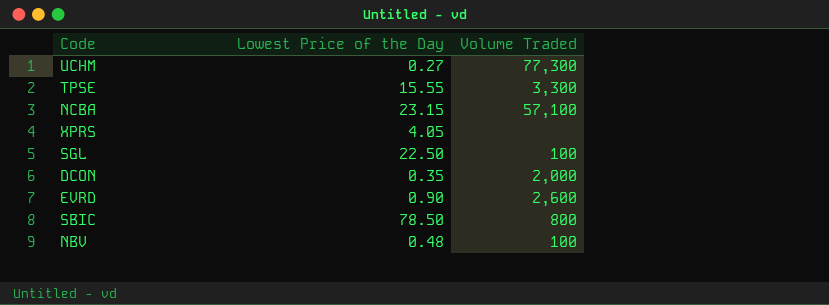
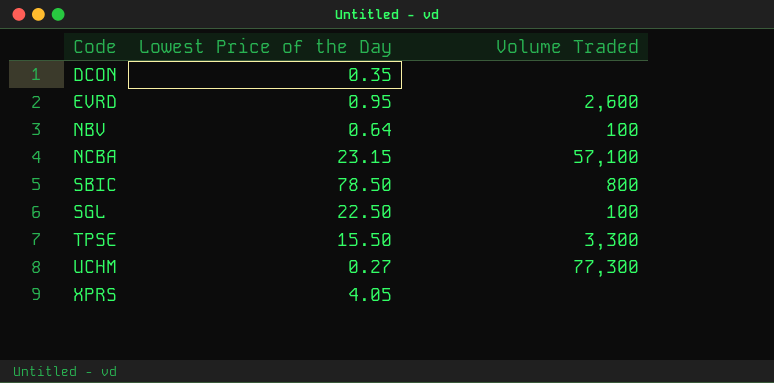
row order: none -> Code ascending
DCON | Volume Traded: 2,000 -> none
EVRD | Lowest Price of the Day: 0.90 -> 0.95
NBV | Lowest Price of the Day: 0.48 -> 0.64
TPSE | Lowest Price of the Day: 15.55 -> 15.50

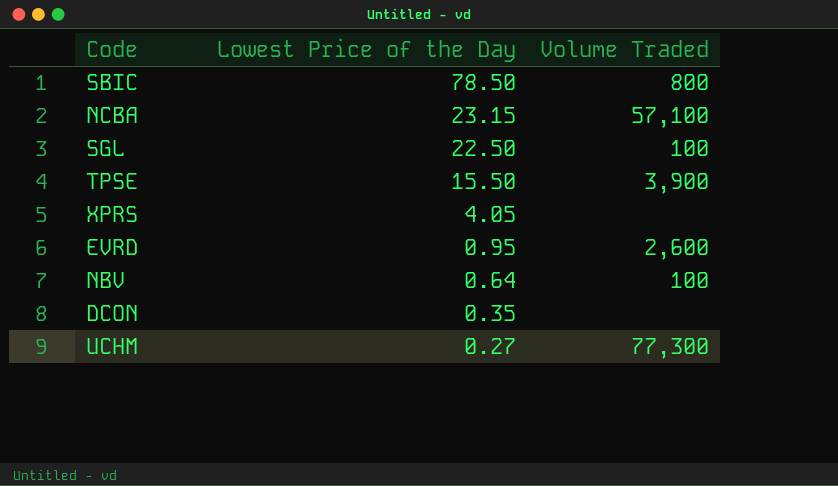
row order: Code ascending -> Lowest Price of the Day descending
TPSE | Volume Traded: 3,300 -> 3,900

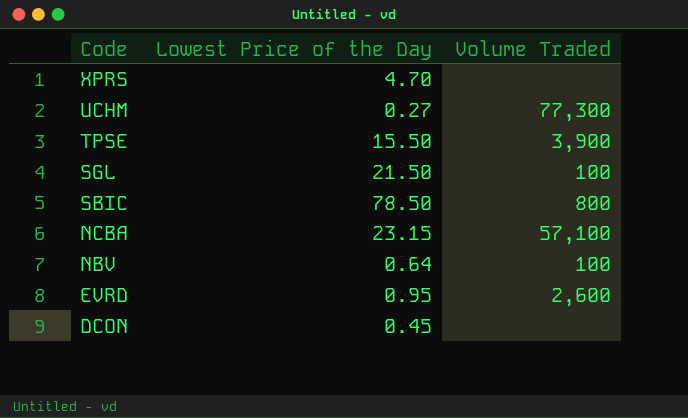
row order: Lowest Price of the Day descending -> Code descending
XPRS | Lowest Price of the Day: 4.05 -> 4.70
SGL | Lowest Price of the Day: 22.50 -> 21.50
DCON | Lowest Price of the Day: 0.35 -> 0.45

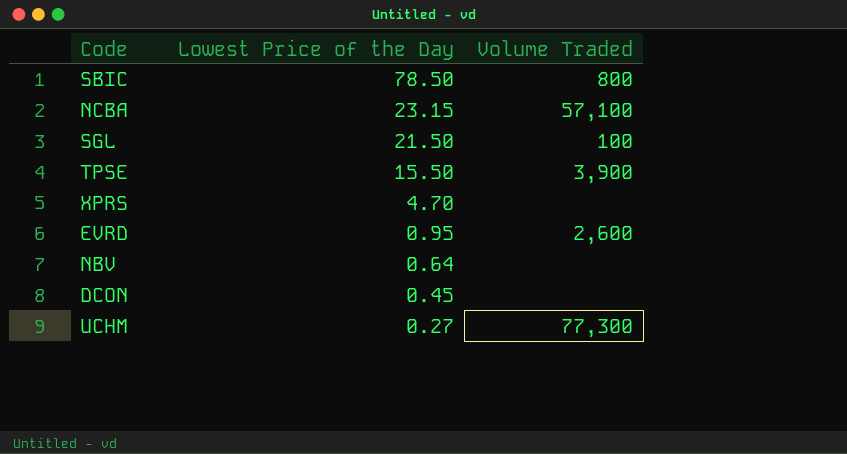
row order: Code descending -> Lowest Price of the Day descending
NBV | Volume Traded: 100 -> none

